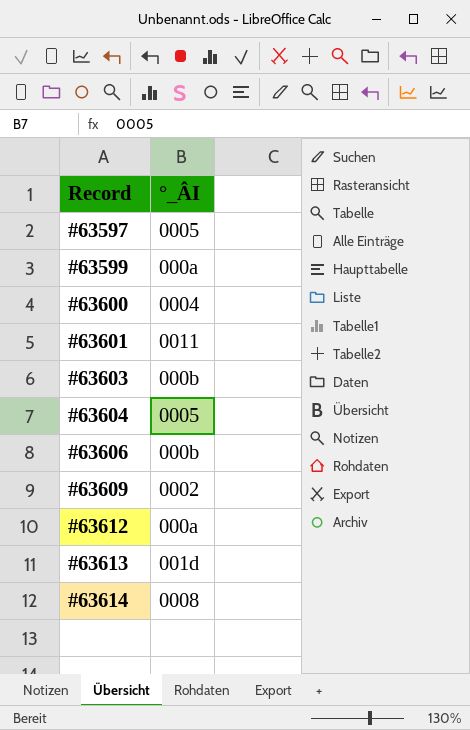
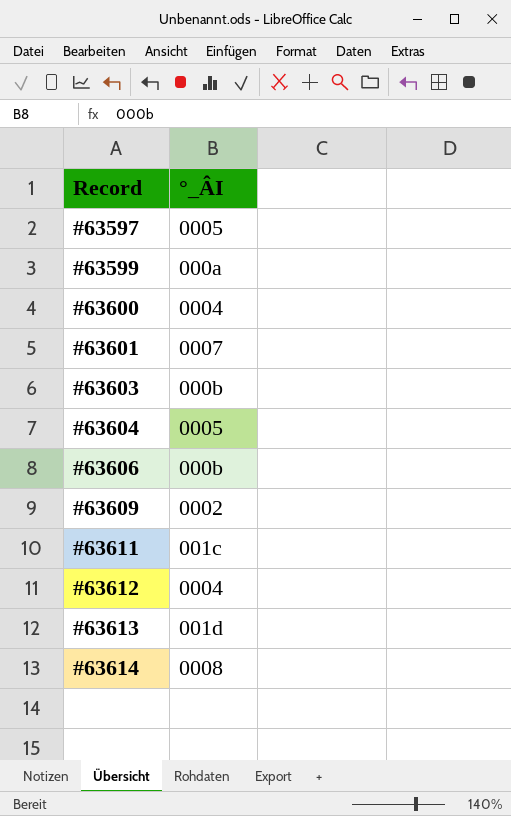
#63601 | °_ÂI: 0011 -> 0007
row #63611: none -> 001c
#63612 | °_ÂI: 000a -> 0004

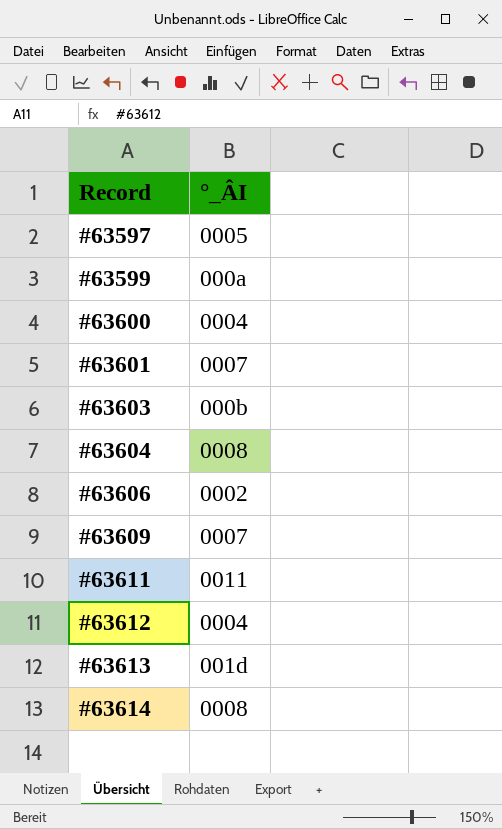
#63604 | °_ÂI: 0005 -> 0008
#63606 | °_ÂI: 000b -> 0002
#63609 | °_ÂI: 0002 -> 0007
#63611 | °_ÂI: 001c -> 0011

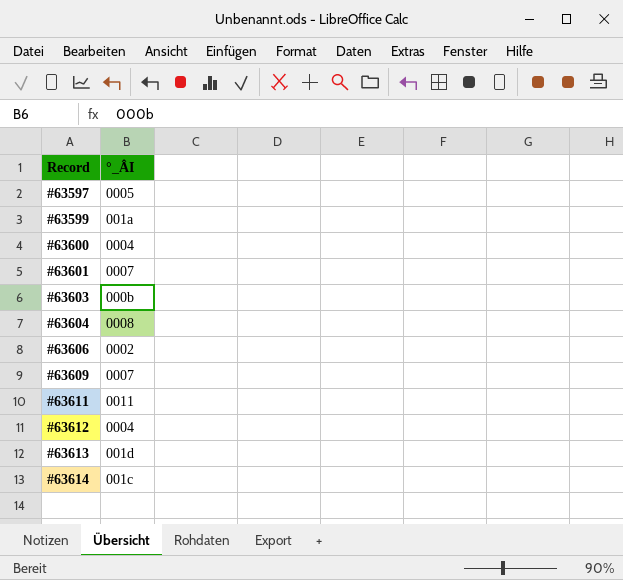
#63599 | °_ÂI: 000a -> 001a
#63614 | °_ÂI: 0008 -> 001c

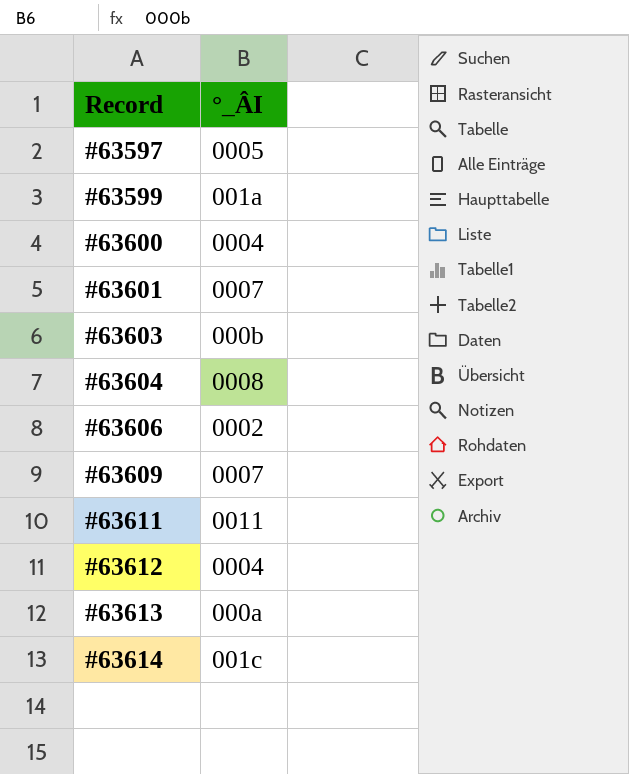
#63613 | °_ÂI: 001d -> 000a

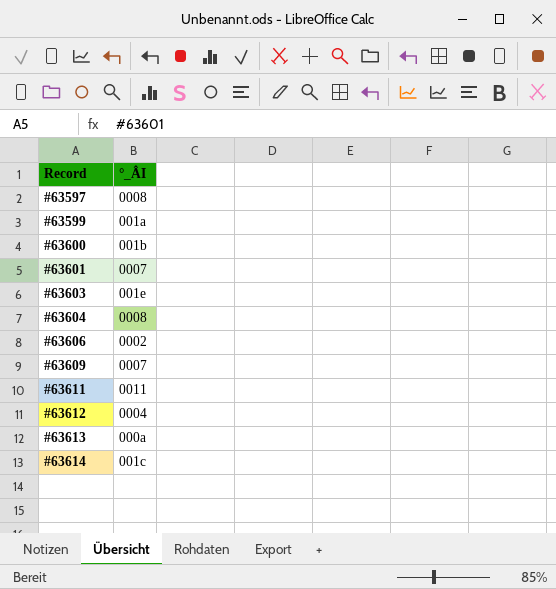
#63597 | °_ÂI: 0005 -> 0008
#63600 | °_ÂI: 0004 -> 001b
#63603 | °_ÂI: 000b -> 001e

